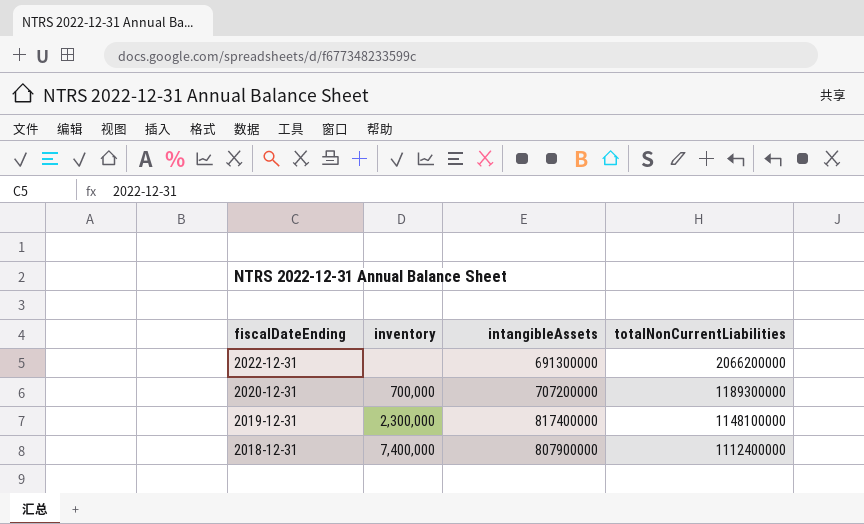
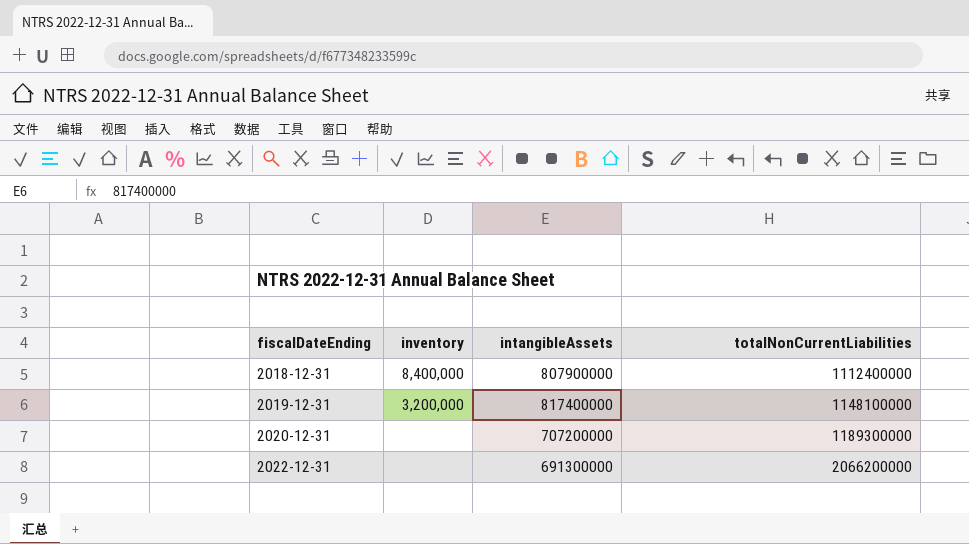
row order: fiscalDateEnding descending -> fiscalDateEnding ascending
2018-12-31 | inventory: 7,400,000 -> 8,400,000
2019-12-31 | inventory: 2,300,000 -> 3,200,000
2020-12-31 | inventory: 700,000 -> none

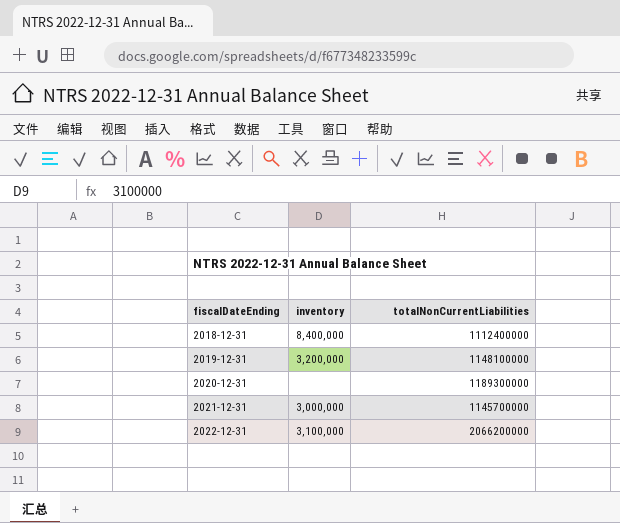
column intangibleAssets | position: 3 -> none
row 2021-12-31: none -> 3,000,000 | 1145700000
2022-12-31 | inventory: none -> 3,100,000

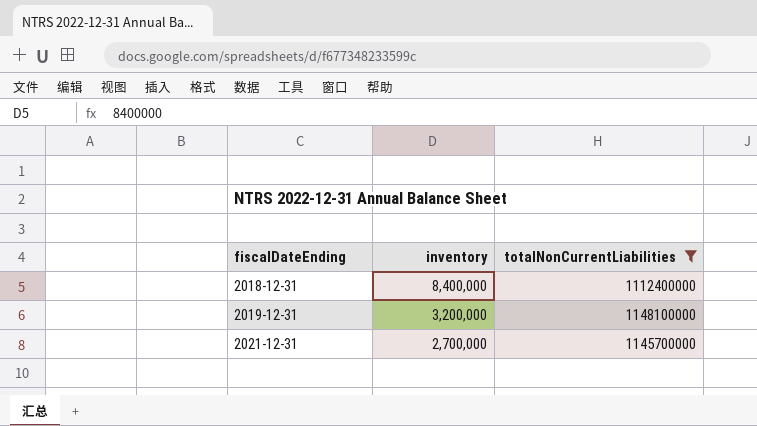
filter: none -> totalNonCurrentLiabilities <= 1148100000
2021-12-31 | inventory: 3,000,000 -> 2,700,000

